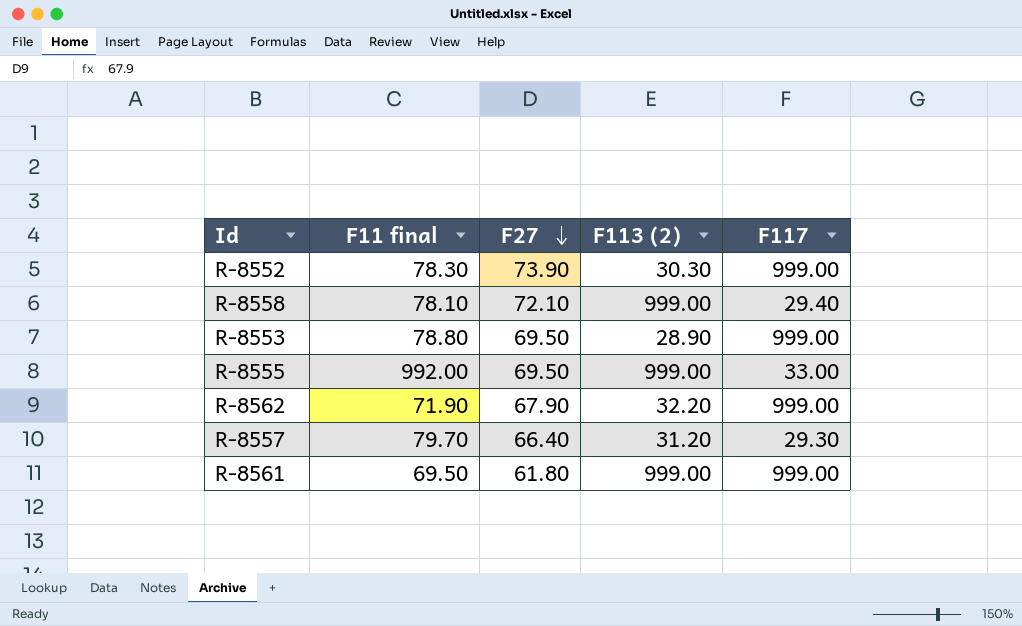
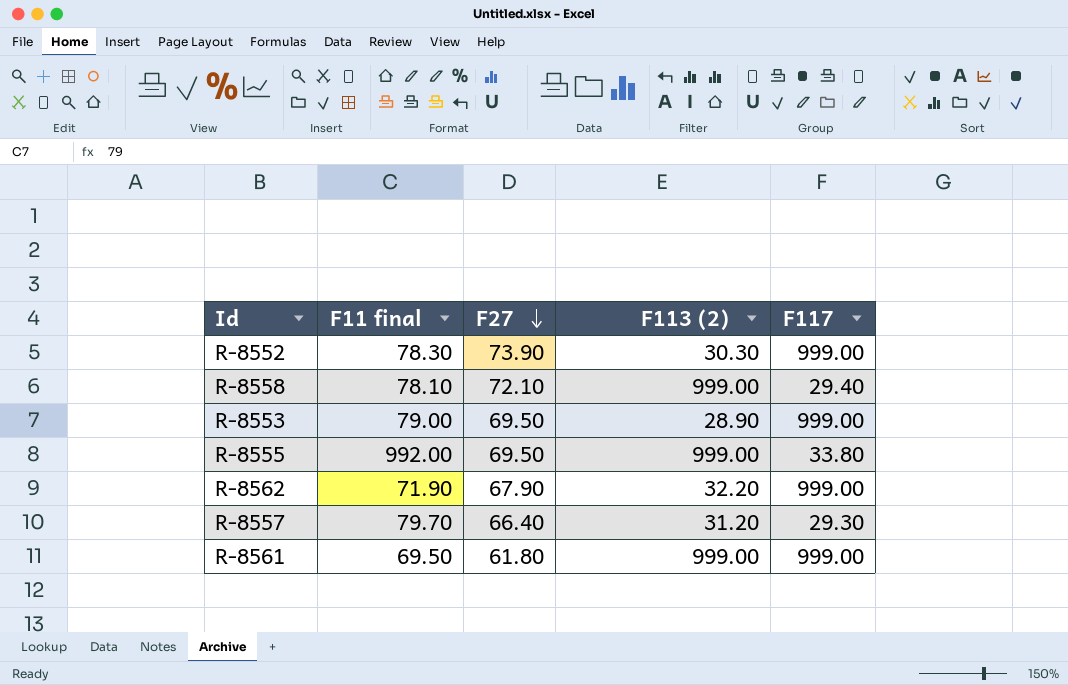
R-8553 | F11 final: 78.80 -> 79.00
R-8555 | F117: 33.00 -> 33.80

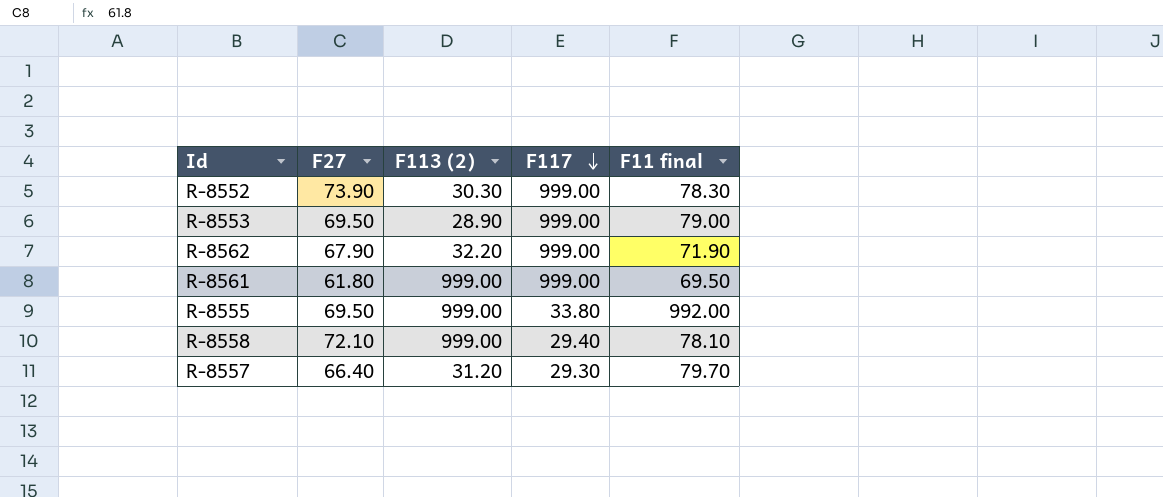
row order: F27 descending -> F117 descending
column F11 final | position: 2 -> 5

